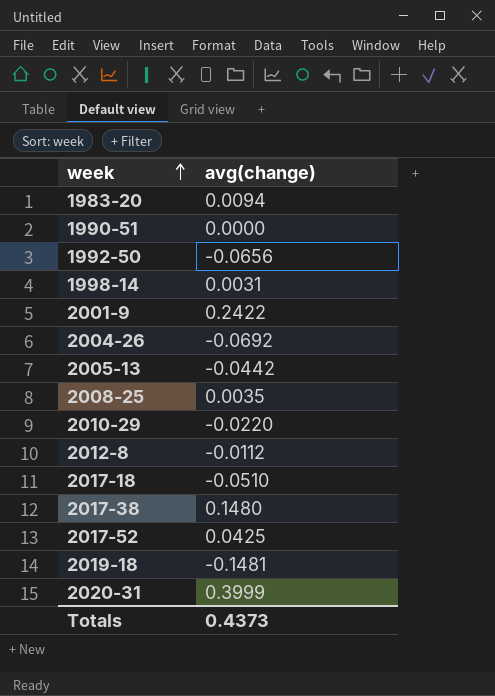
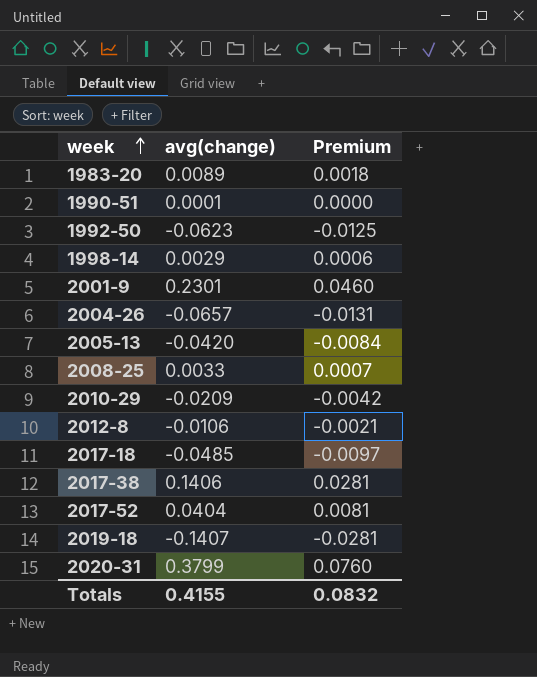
column Premium | formula: none -> [avg(change)] * 0.2
1983-20 | avg(change): 0.0094 -> 0.0089
1990-51 | avg(change): 0.0000 -> 0.0001
1992-50 | avg(change): -0.0656 -> -0.0623
1998-14 | avg(change): 0.0031 -> 0.0029
2001-9 | avg(change): 0.2422 -> 0.2301
2004-26 | avg(change): -0.0692 -> -0.0657
2005-13 | avg(change): -0.0442 -> -0.0420
2008-25 | avg(change): 0.0035 -> 0.0033
2010-29 | avg(change): -0.0220 -> -0.0209
2012-8 | avg(change): -0.0112 -> -0.0106
2017-18 | avg(change): -0.0510 -> -0.0485
2017-38 | avg(change): 0.1480 -> 0.1406
2017-52 | avg(change): 0.0425 -> 0.0404
2019-18 | avg(change): -0.1481 -> -0.1407
2020-31 | avg(change): 0.3999 -> 0.3799
Totals | avg(change): 0.4373 -> 0.4155

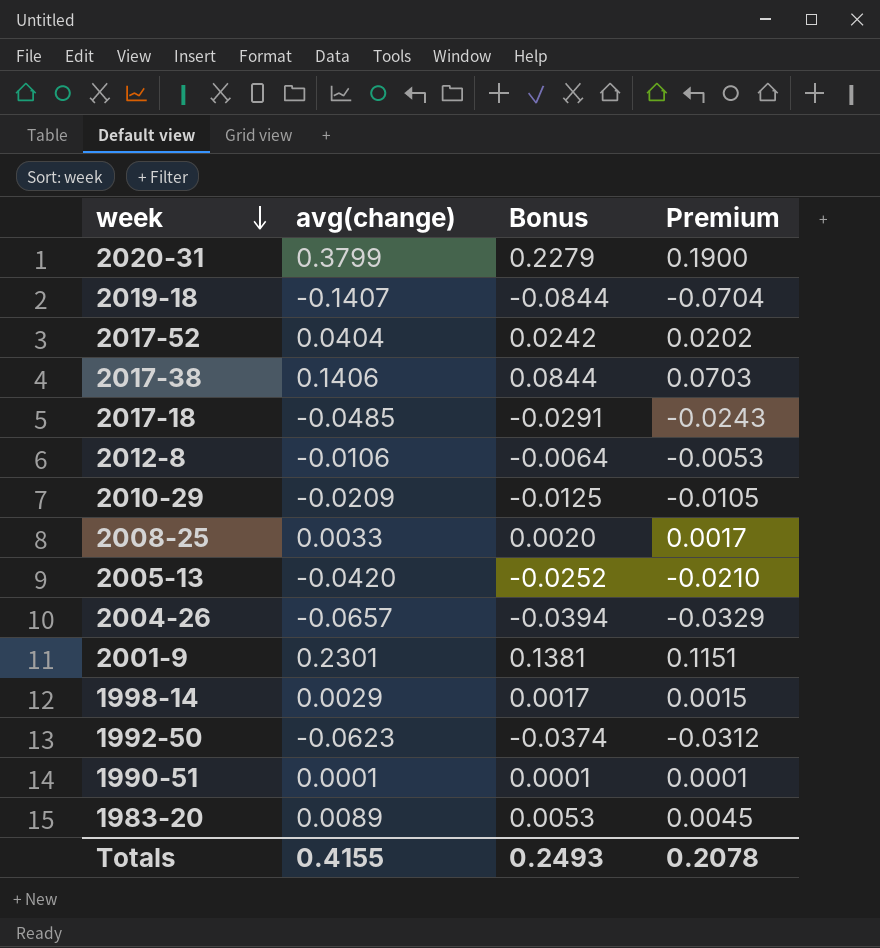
row order: week ascending -> week descending
column Bonus | formula: none -> [avg(change)] * 0.6
column Premium | formula: [avg(change)] * 0.2 -> [avg(change)] * 0.5
Totals | Premium: 0.0832 -> 0.2078

